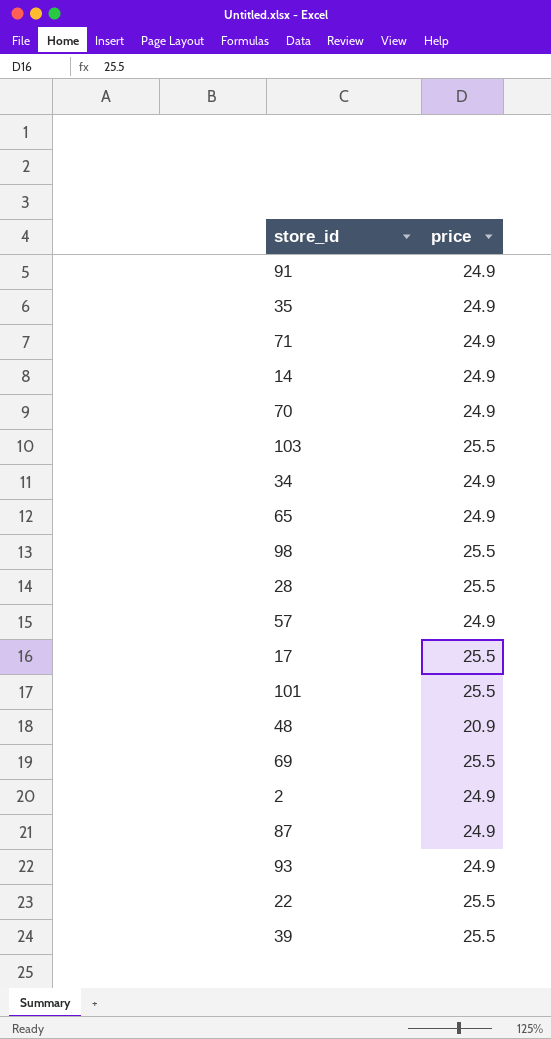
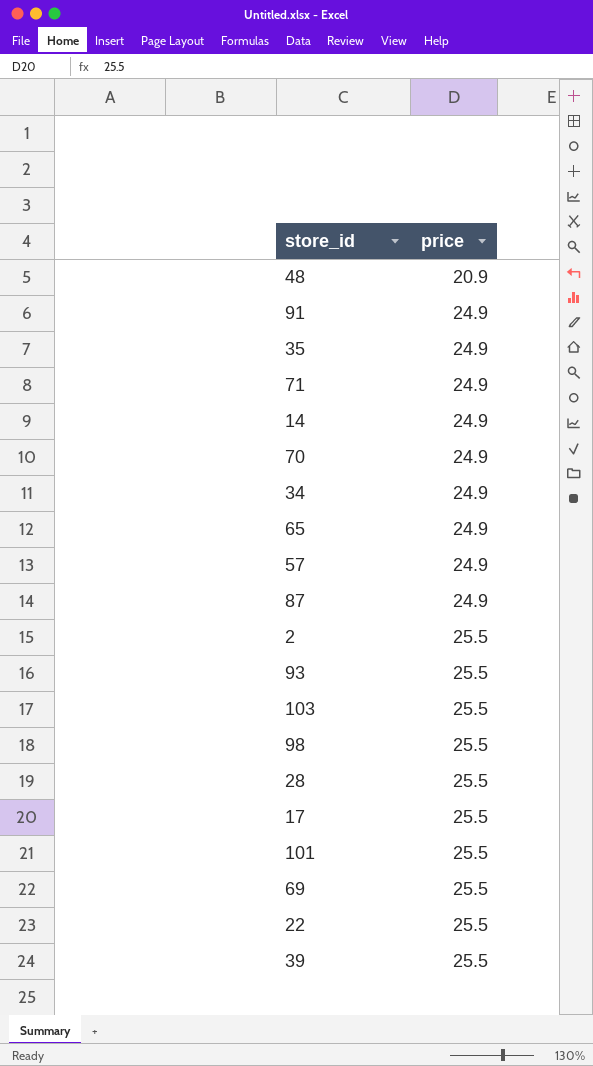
row order: none -> price ascending
2 | price: 24.9 -> 25.5
93 | price: 24.9 -> 25.5

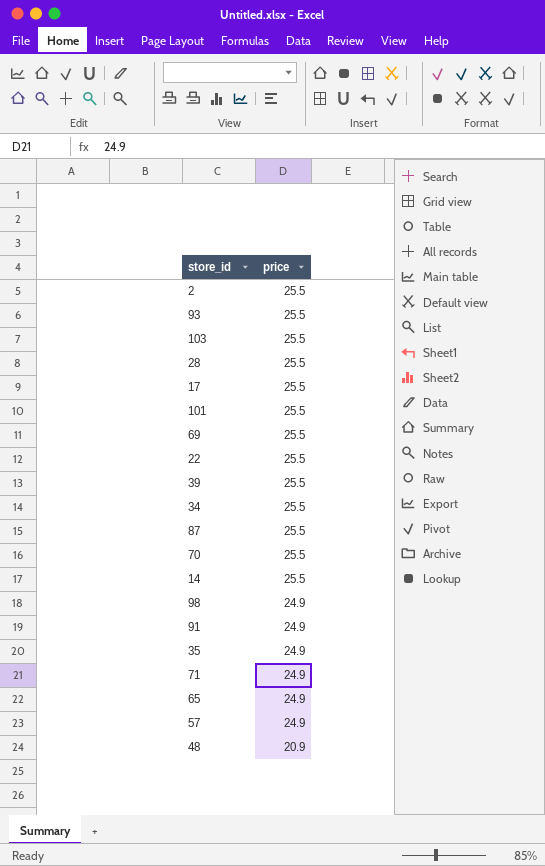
row order: price ascending -> price descending
34 | price: 24.9 -> 25.5
87 | price: 24.9 -> 25.5
70 | price: 24.9 -> 25.5
14 | price: 24.9 -> 25.5
98 | price: 25.5 -> 24.9

